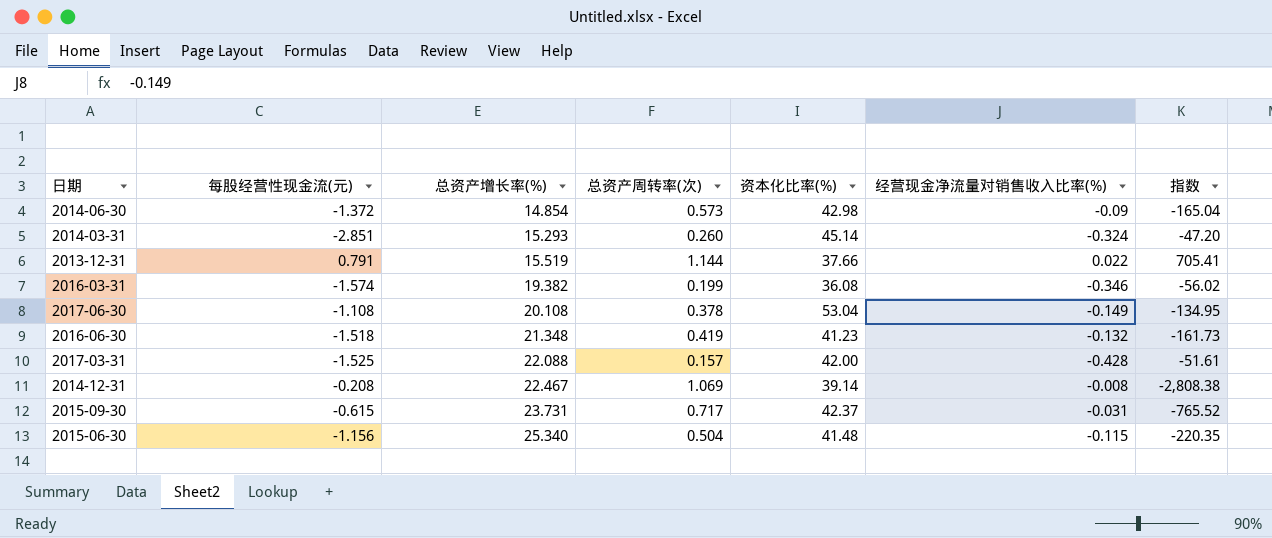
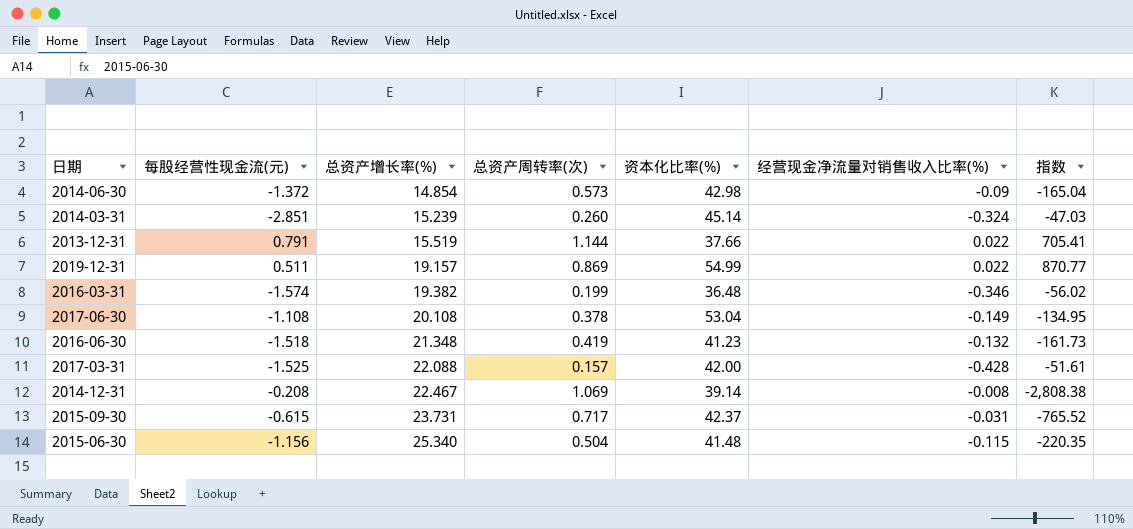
2014-03-31 | 总资产增长率(%): 15.293 -> 15.239
2014-03-31 | 指数: -47.20 -> -47.03
row 2019-12-31: none -> 0.511 | 19.157 | 0.869 | 54.99 | 0.022 | 870.77
2016-03-31 | 资本化比率(%): 36.08 -> 36.48

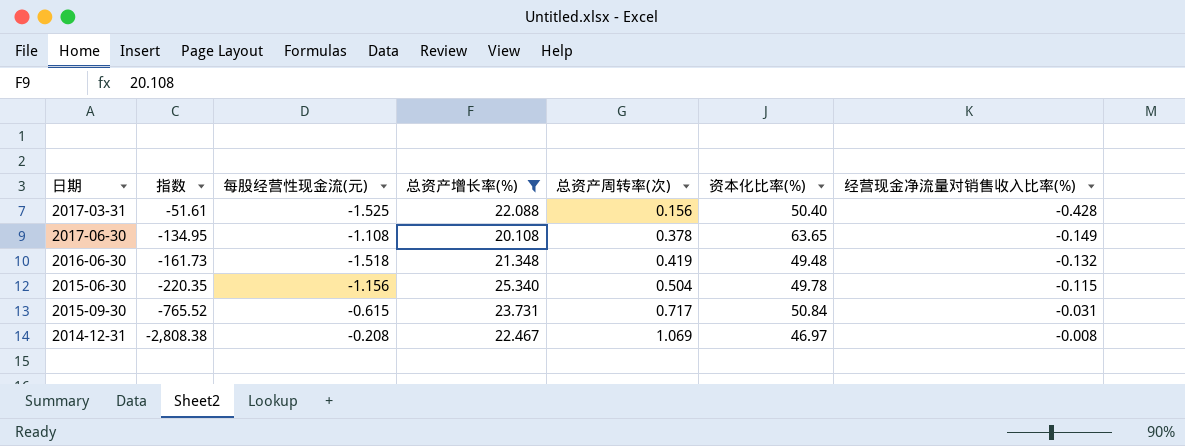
filter: none -> 总资产增长率(%) >= 20.108
row order: 总资产增长率(%) ascending -> 指数 descending
column 指数 | position: 7 -> 2
2017-03-31 | 总资产周转率(次): 0.157 -> 0.156
2017-03-31 | 资本化比率(%): 42.00 -> 50.40
2017-06-30 | 资本化比率(%): 53.04 -> 63.65
2016-06-30 | 资本化比率(%): 41.23 -> 49.48
2015-06-30 | 资本化比率(%): 41.48 -> 49.78
2015-09-30 | 资本化比率(%): 42.37 -> 50.84
2014-12-31 | 资本化比率(%): 39.14 -> 46.97

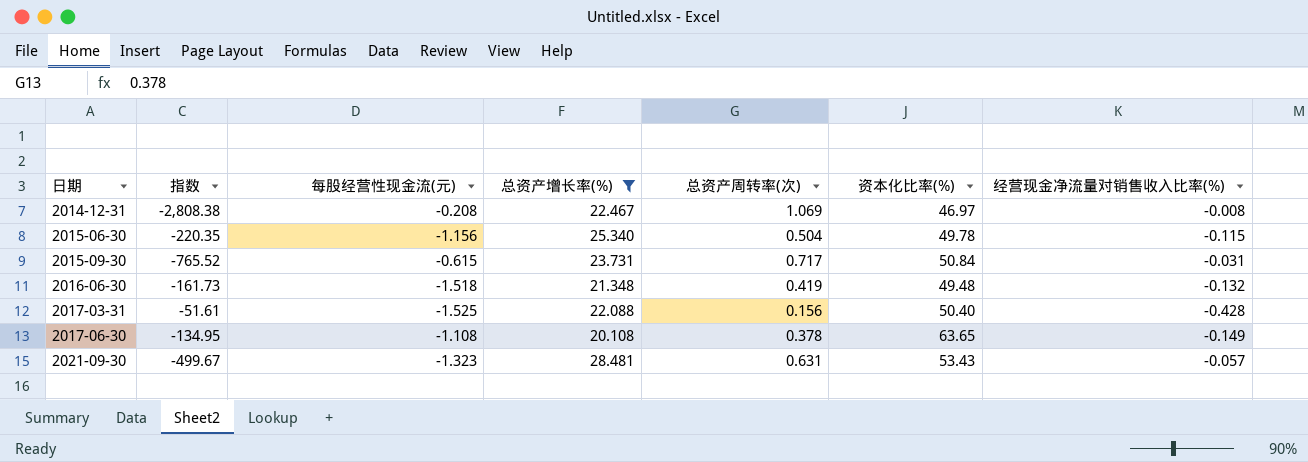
row order: 指数 descending -> 日期 ascending
row 2021-09-30: none -> -499.67 | -1.323 | 28.481 | 0.631 | 53.43 | -0.057

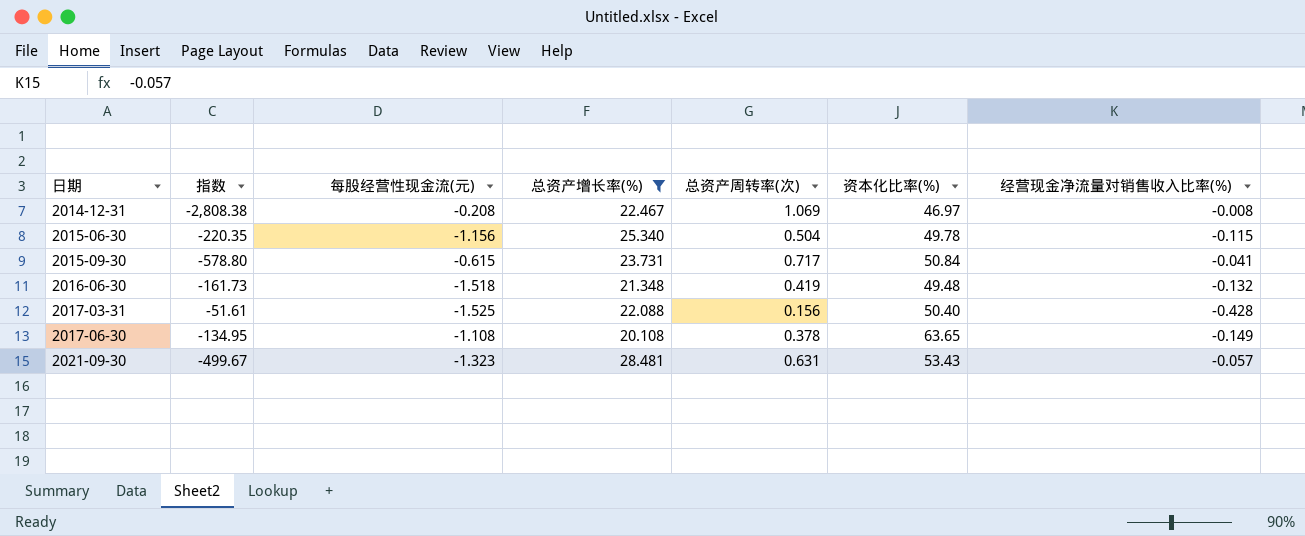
2015-09-30 | 指数: -765.52 -> -578.80
2015-09-30 | 经营现金净流量对销售收入比率(%): -0.031 -> -0.041

